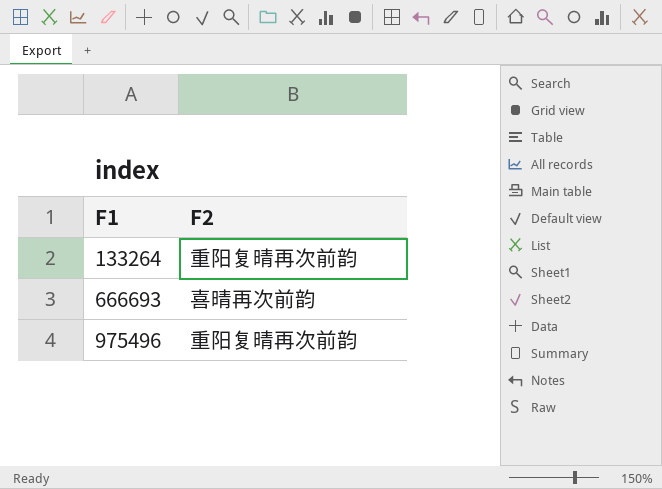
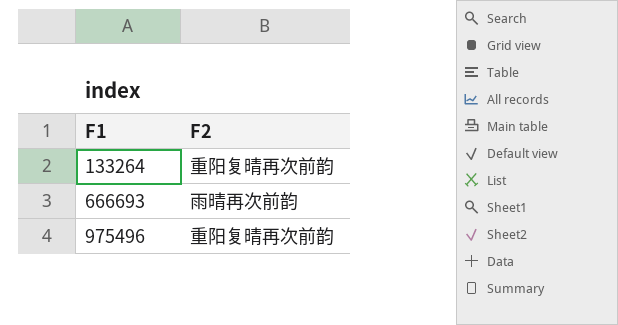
666693 | F2: 喜晴再次前韵 -> 雨晴再次前韵

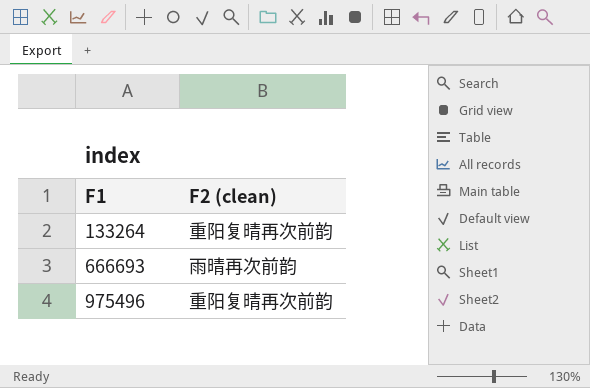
column name: F2 -> F2 (clean)

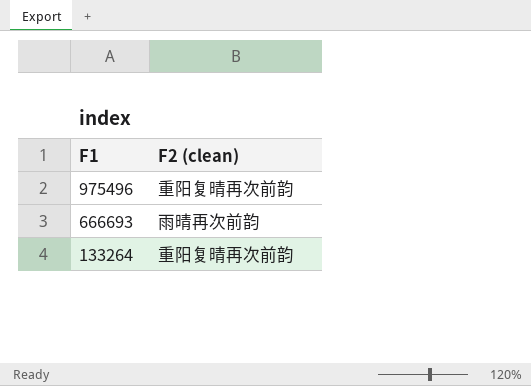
row order: F1 ascending -> F1 descending

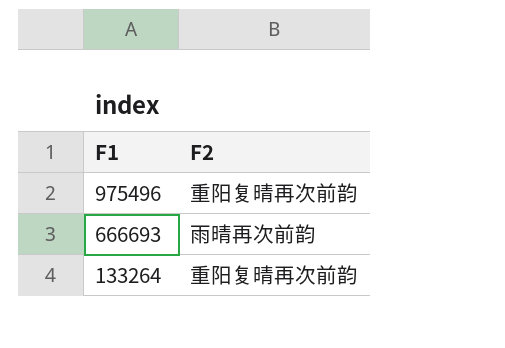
column name: F2 (clean) -> F2

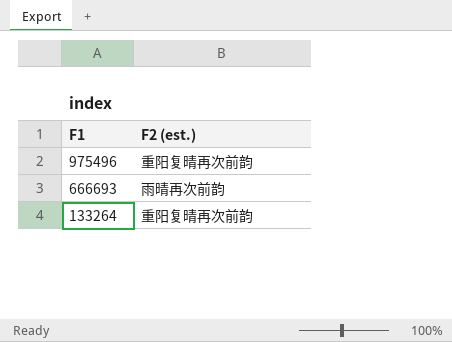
column name: F2 -> F2 (est.)

